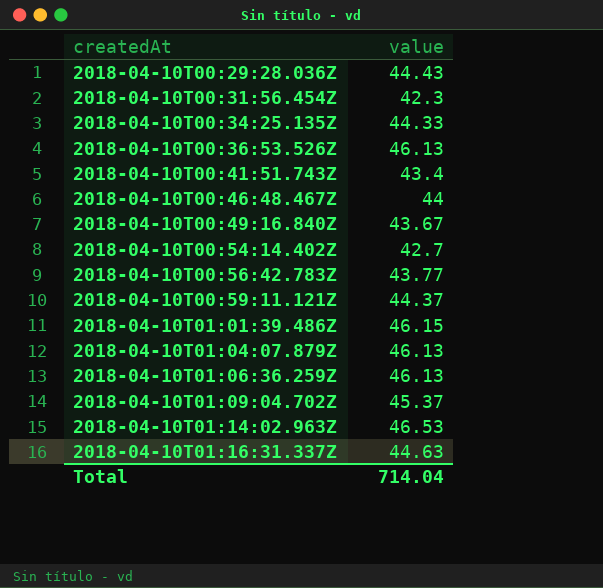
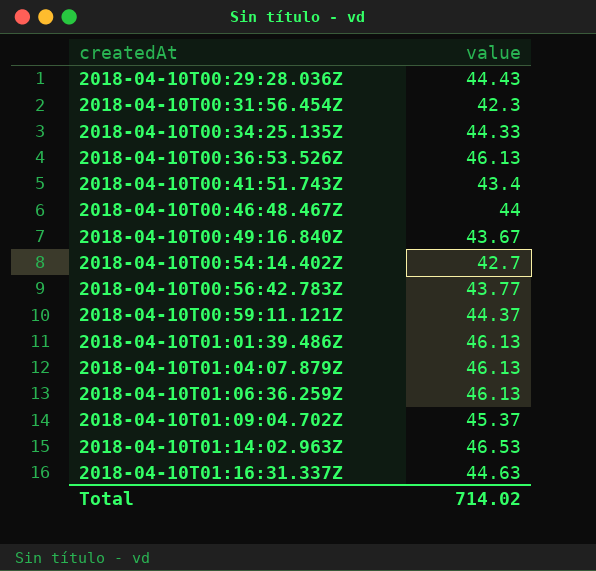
2018-04-10T01:01:39.486Z | value: 46.15 -> 46.13
Total | value: 714.04 -> 714.02

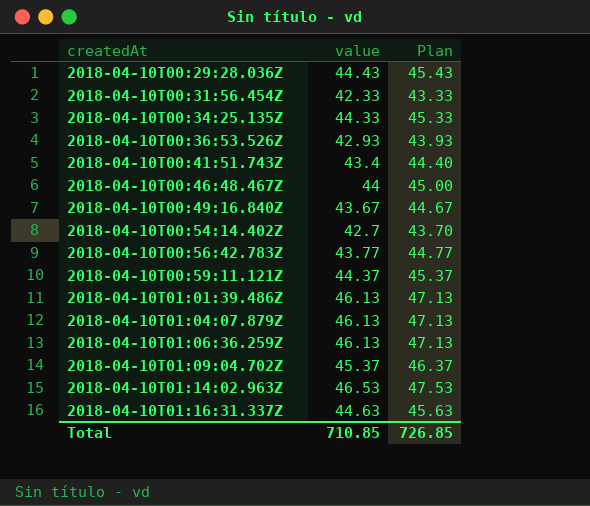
column Plan | formula: none -> [value] + 1
2018-04-10T00:31:56.454Z | value: 42.3 -> 42.33
2018-04-10T00:36:53.526Z | value: 46.13 -> 42.93
Total | value: 714.02 -> 710.85

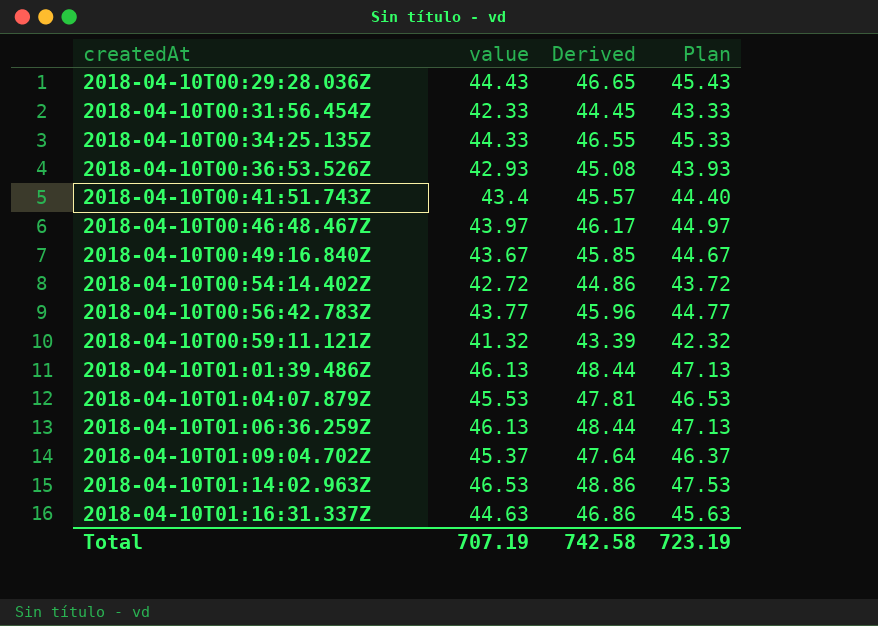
column Derived | formula: none -> [value] * 1.05
2018-04-10T00:46:48.467Z | value: 44 -> 43.97
2018-04-10T00:46:48.467Z | Plan: 45.00 -> 44.97
2018-04-10T00:54:14.402Z | value: 42.7 -> 42.72
2018-04-10T00:54:14.402Z | Plan: 43.70 -> 43.72
2018-04-10T00:59:11.121Z | value: 44.37 -> 41.32
2018-04-10T00:59:11.121Z | Plan: 45.37 -> 42.32
2018-04-10T01:04:07.879Z | value: 46.13 -> 45.53
2018-04-10T01:04:07.879Z | Plan: 47.13 -> 46.53
Total | value: 710.85 -> 707.19
Total | Plan: 726.85 -> 723.19

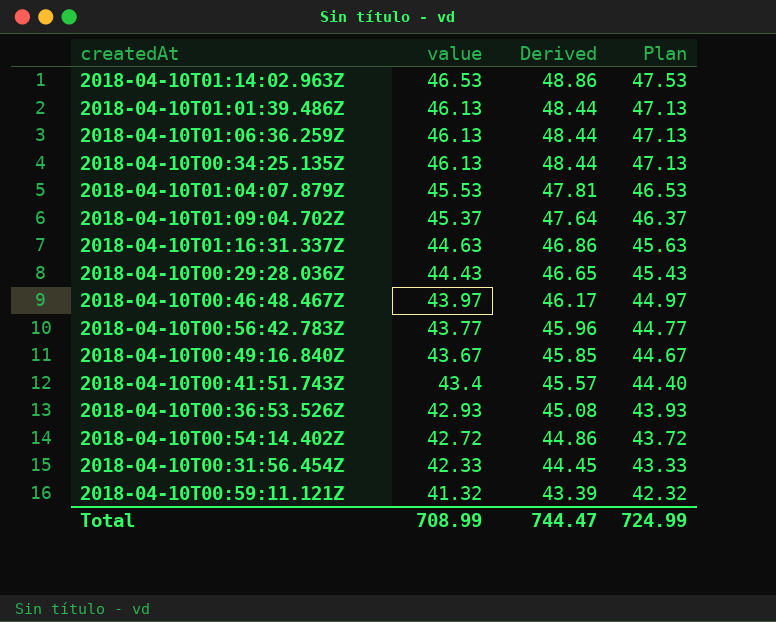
row order: createdAt ascending -> value descending
2018-04-10T00:34:25.135Z | value: 44.33 -> 46.13
2018-04-10T00:34:25.135Z | Derived: 46.55 -> 48.44
2018-04-10T00:34:25.135Z | Plan: 45.33 -> 47.13
Total | value: 707.19 -> 708.99
Total | Derived: 742.58 -> 744.47
Total | Plan: 723.19 -> 724.99

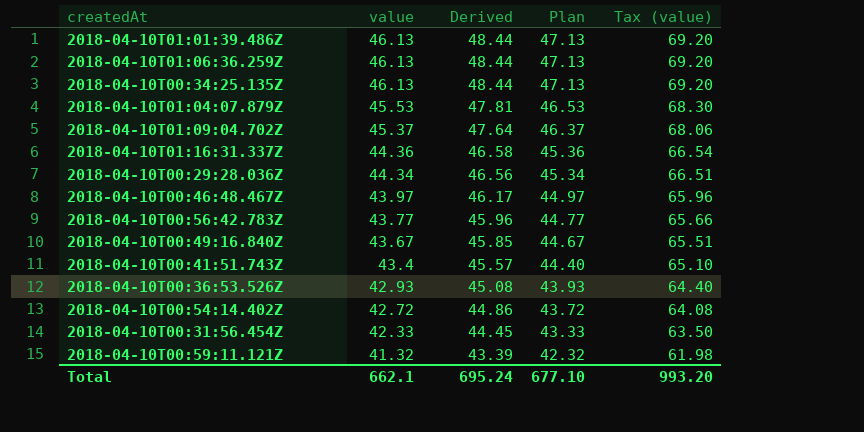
column Tax (value) | formula: none -> [value] * 1.5
row 2018-04-10T01:14:02.963Z: 46.53 | 48.86 | 47.53 -> none
2018-04-10T01:16:31.337Z | value: 44.63 -> 44.36
2018-04-10T01:16:31.337Z | Derived: 46.86 -> 46.58
2018-04-10T01:16:31.337Z | Plan: 45.63 -> 45.36
2018-04-10T00:29:28.036Z | value: 44.43 -> 44.34
2018-04-10T00:29:28.036Z | Derived: 46.65 -> 46.56
2018-04-10T00:29:28.036Z | Plan: 45.43 -> 45.34
Total | value: 708.99 -> 662.1
Total | Derived: 744.47 -> 695.24
Total | Plan: 724.99 -> 677.10

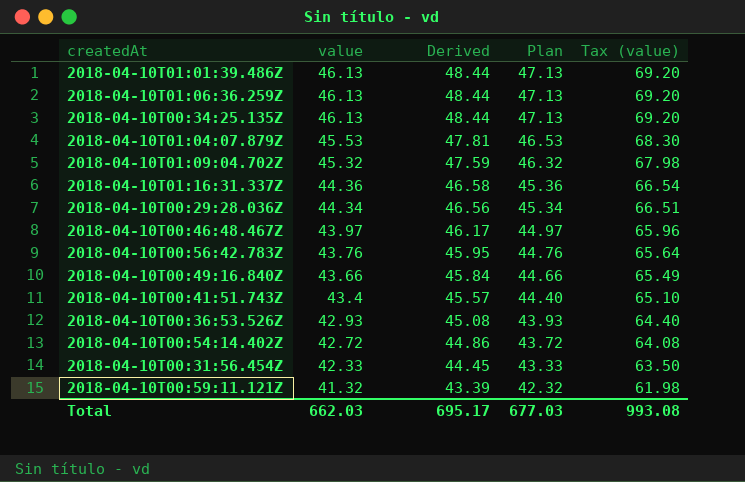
2018-04-10T01:09:04.702Z | value: 45.37 -> 45.32
2018-04-10T01:09:04.702Z | Derived: 47.64 -> 47.59
2018-04-10T01:09:04.702Z | Plan: 46.37 -> 46.32
2018-04-10T01:09:04.702Z | Tax (value): 68.06 -> 67.98
2018-04-10T00:56:42.783Z | value: 43.77 -> 43.76
2018-04-10T00:56:42.783Z | Derived: 45.96 -> 45.95
2018-04-10T00:56:42.783Z | Plan: 44.77 -> 44.76
2018-04-10T00:56:42.783Z | Tax (value): 65.66 -> 65.64
2018-04-10T00:49:16.840Z | value: 43.67 -> 43.66
2018-04-10T00:49:16.840Z | Derived: 45.85 -> 45.84
2018-04-10T00:49:16.840Z | Plan: 44.67 -> 44.66
2018-04-10T00:49:16.840Z | Tax (value): 65.51 -> 65.49
Total | value: 662.1 -> 662.03
Total | Derived: 695.24 -> 695.17
Total | Plan: 677.10 -> 677.03
Total | Tax (value): 993.20 -> 993.08

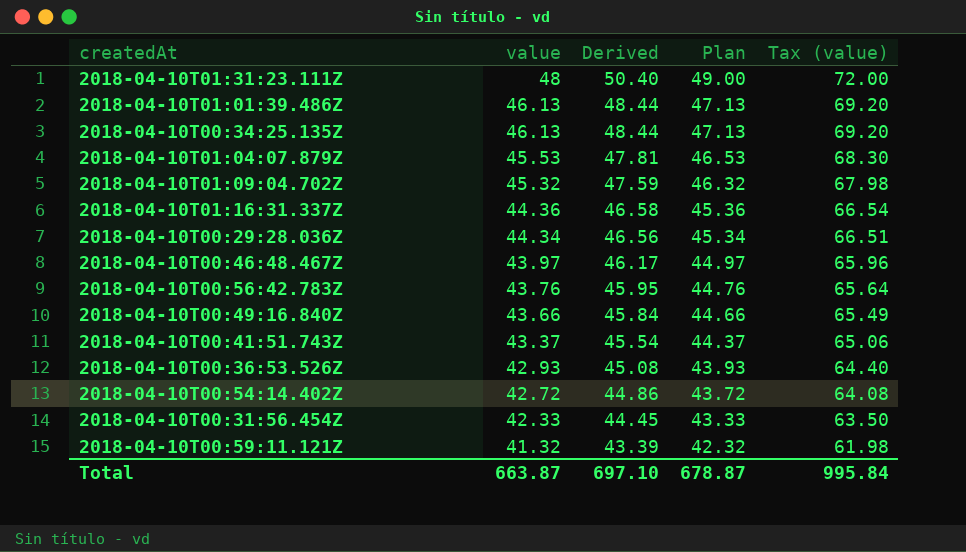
row 2018-04-10T01:06:36.259Z: 46.13 | 48.44 | 47.13 | 69.20 -> none
row 2018-04-10T01:31:23.111Z: none -> 48 | 50.40 | 49.00 | 72.00
2018-04-10T00:41:51.743Z | value: 43.4 -> 43.37
2018-04-10T00:41:51.743Z | Derived: 45.57 -> 45.54
2018-04-10T00:41:51.743Z | Plan: 44.40 -> 44.37
2018-04-10T00:41:51.743Z | Tax (value): 65.10 -> 65.06
Total | value: 662.03 -> 663.87
Total | Derived: 695.17 -> 697.10
Total | Plan: 677.03 -> 678.87
Total | Tax (value): 993.08 -> 995.84

